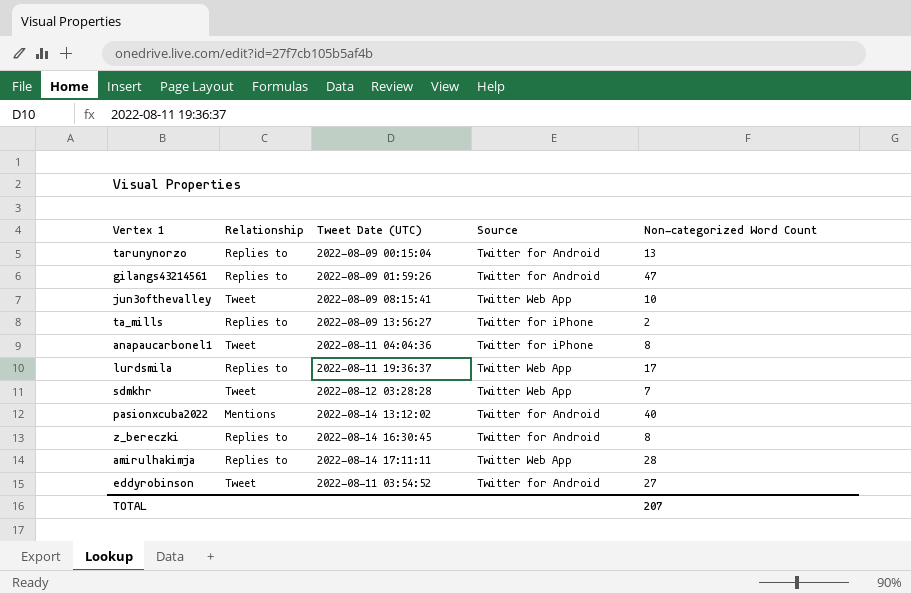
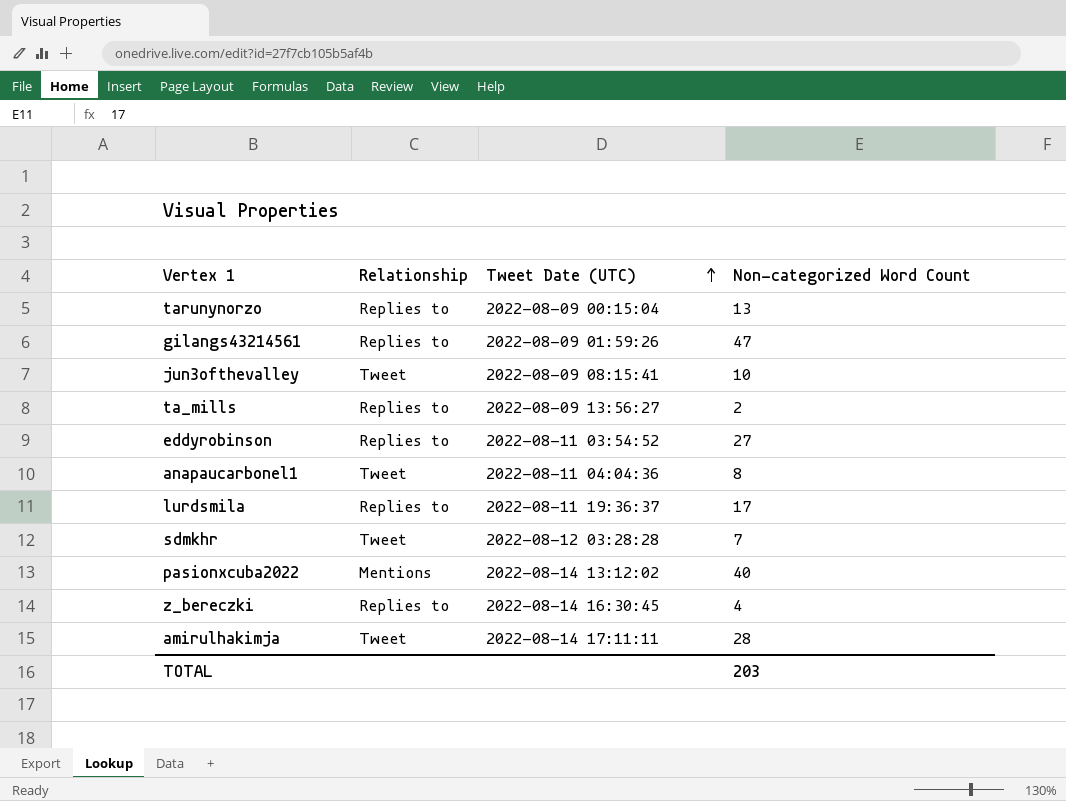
row order: none -> Tweet Date (UTC) ascending
column Source | position: 4 -> none
eddyrobinson | Relationship: Tweet -> Replies to
z_bereczki | Non-categorized Word Count: 8 -> 4
amirulhakimja | Relationship: Replies to -> Tweet
TOTAL | Non-categorized Word Count: 207 -> 203

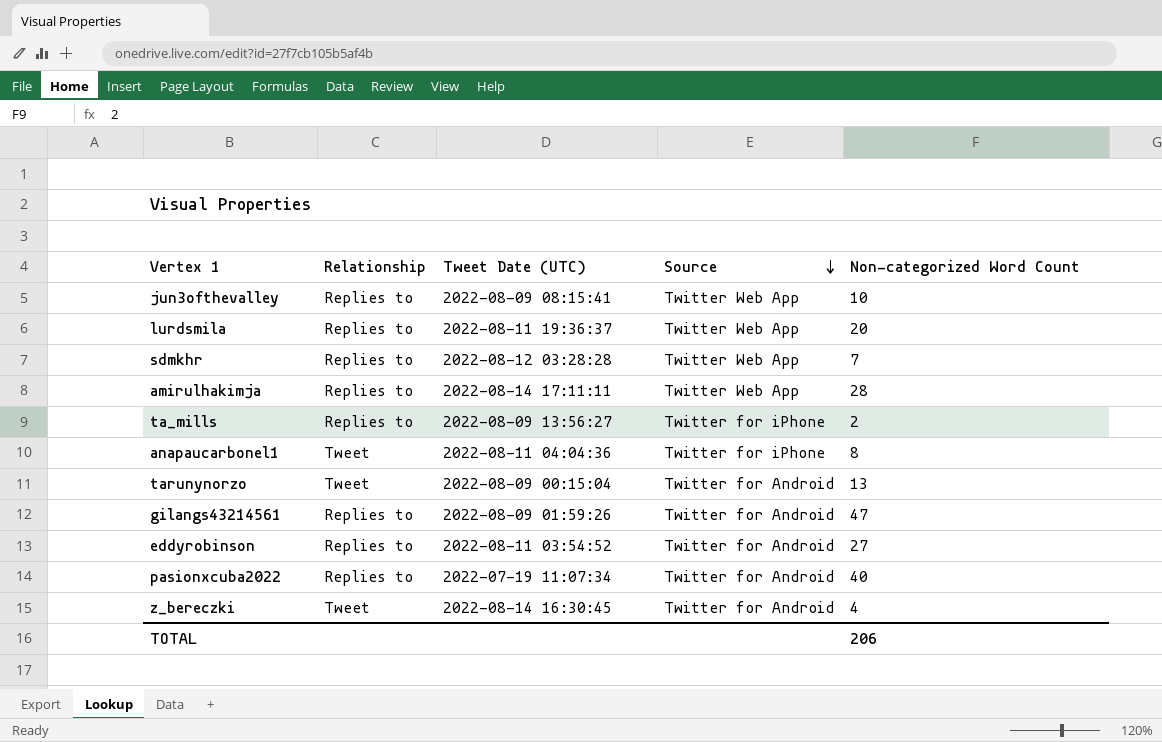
row order: Tweet Date (UTC) ascending -> Source descending
column Source | position: none -> 4
jun3ofthevalley | Relationship: Tweet -> Replies to
lurdsmila | Non-categorized Word Count: 17 -> 20
sdmkhr | Relationship: Tweet -> Replies to
amirulhakimja | Relationship: Tweet -> Replies to
tarunynorzo | Relationship: Replies to -> Tweet
pasionxcuba2022 | Relationship: Mentions -> Replies to
pasionxcuba2022 | Tweet Date (UTC): 2022-08-14 13:12:02 -> 2022-07-19 11:07:34
z_bereczki | Relationship: Replies to -> Tweet
TOTAL | Non-categorized Word Count: 203 -> 206

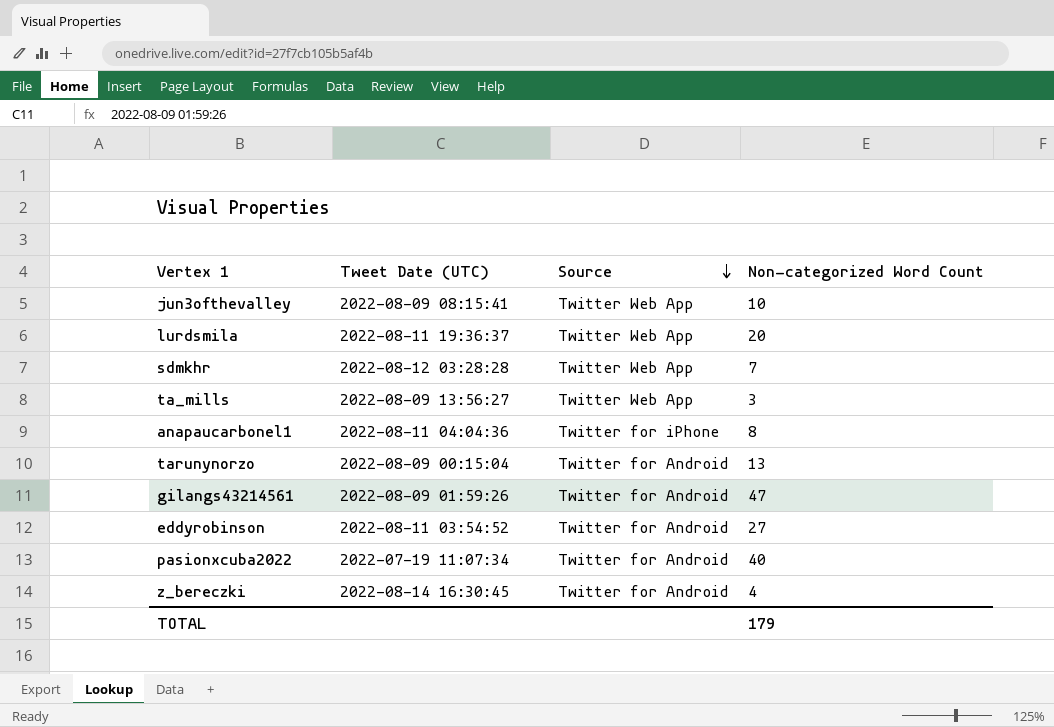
column Relationship | position: 2 -> none
row amirulhakimja: Replies to | 2022-08-14 17:11:11 | Twitter Web App | 28 -> none
ta_mills | Source: Twitter for iPhone -> Twitter Web App
ta_mills | Non-categorized Word Count: 2 -> 3
TOTAL | Non-categorized Word Count: 206 -> 179

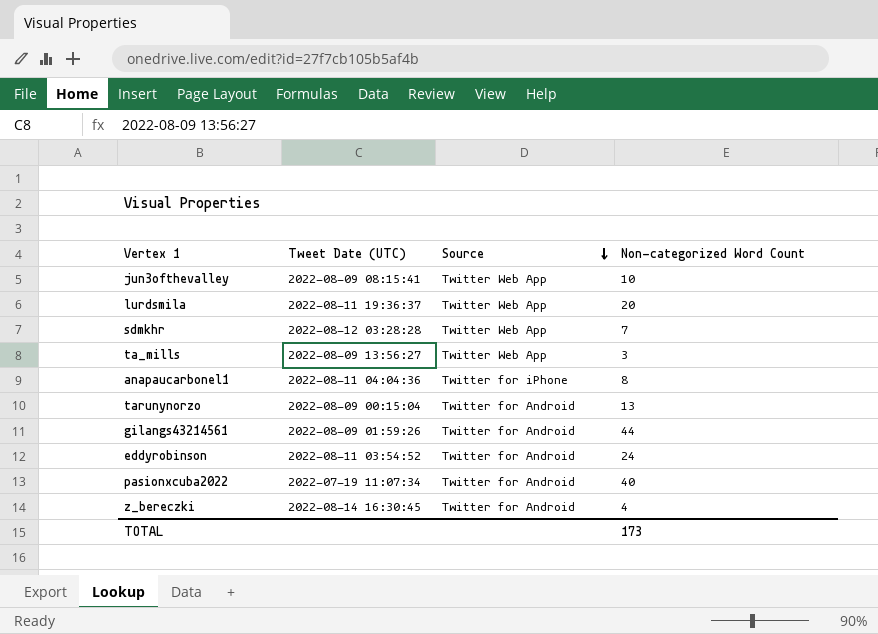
gilangs43214561 | Non-categorized Word Count: 47 -> 44
eddyrobinson | Non-categorized Word Count: 27 -> 24
TOTAL | Non-categorized Word Count: 179 -> 173

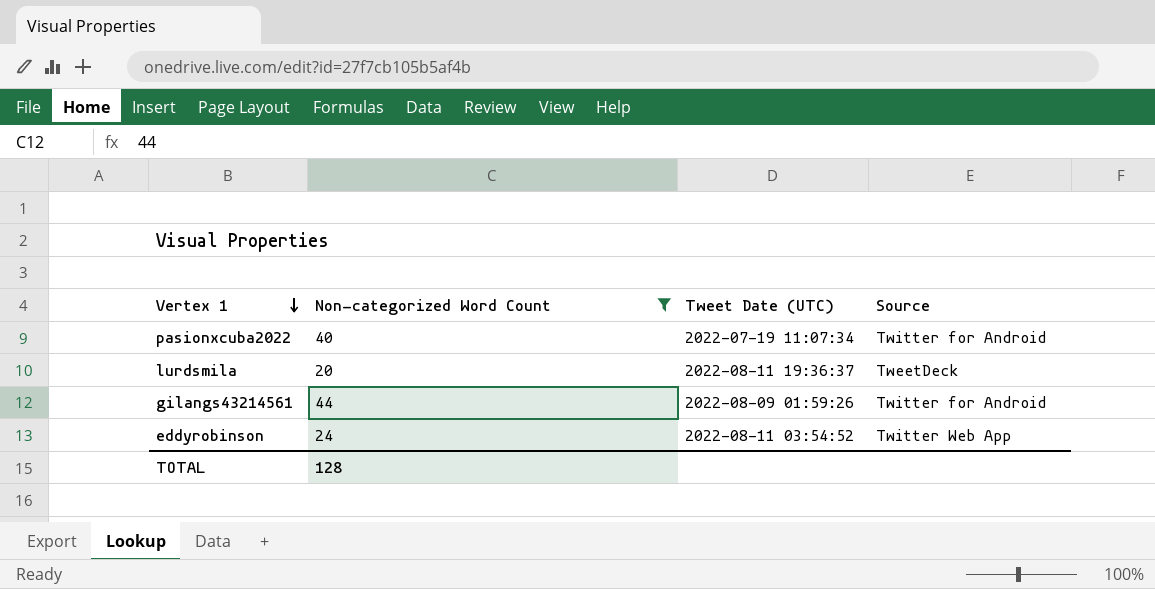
filter: none -> Non-categorized Word Count >= 20
row order: Source descending -> Vertex 1 descending
column Non-categorized Word Count | position: 4 -> 2
lurdsmila | Source: Twitter Web App -> TweetDeck
eddyrobinson | Source: Twitter for Android -> Twitter Web App
TOTAL | Non-categorized Word Count: 173 -> 128

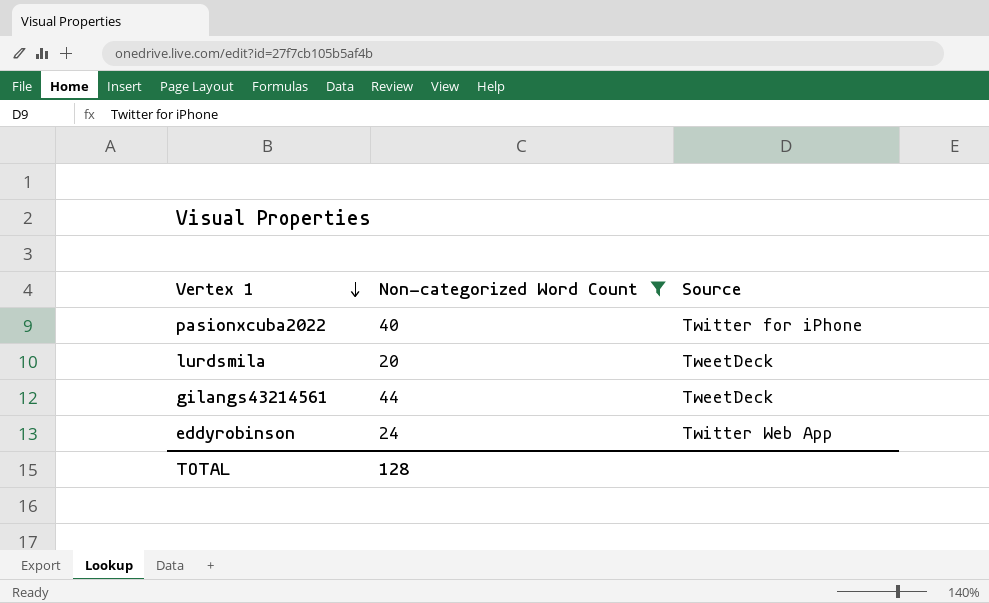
column Tweet Date (UTC) | position: 3 -> none
pasionxcuba2022 | Source: Twitter for Android -> Twitter for iPhone
gilangs43214561 | Source: Twitter for Android -> TweetDeck

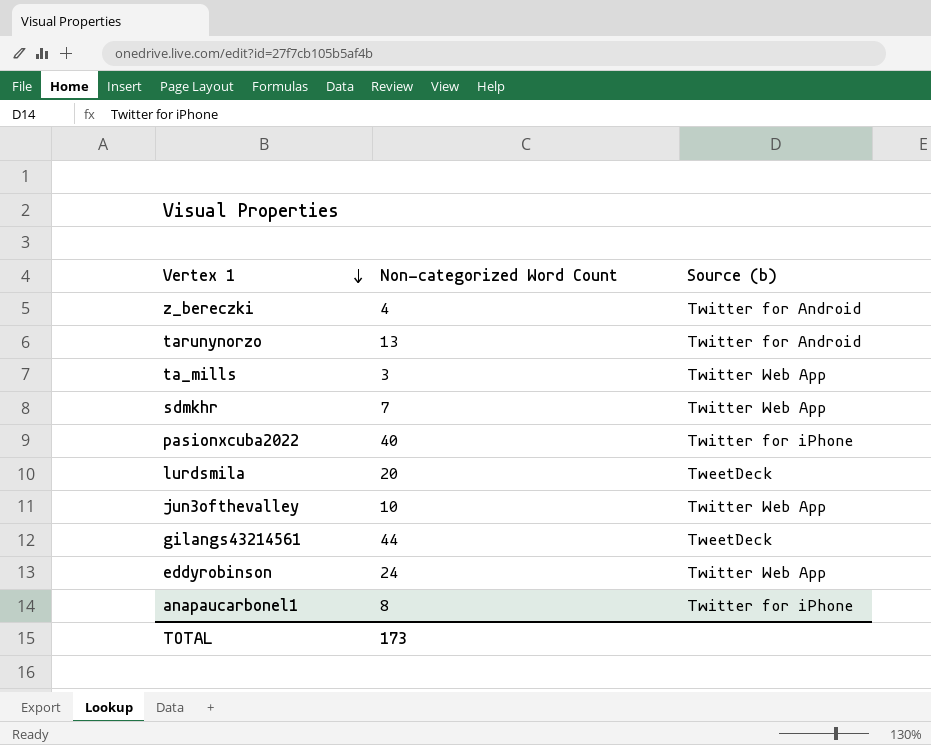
filter: Non-categorized Word Count >= 20 -> none
column name: Source -> Source (b)
TOTAL | Non-categorized Word Count: 128 -> 173

